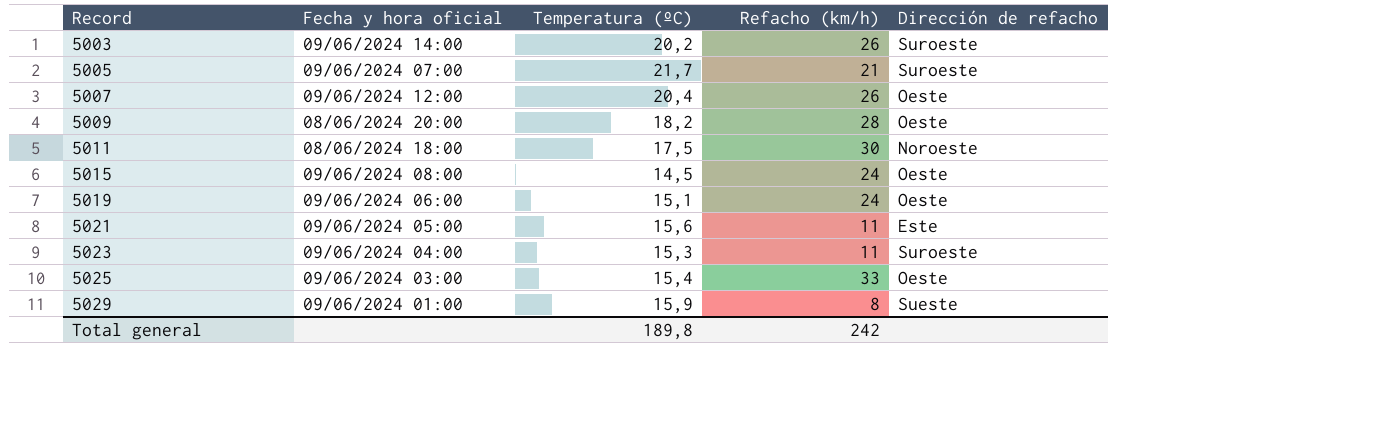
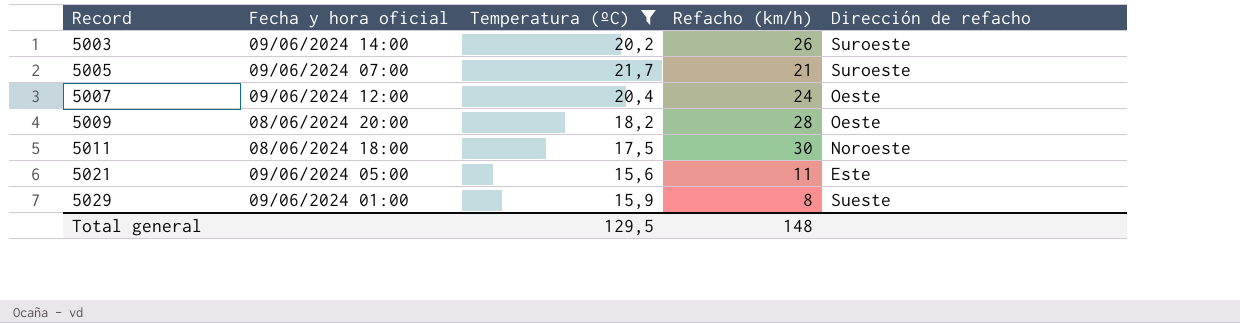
filter: none -> Temperatura (ºC) >= 15,6
5007 | Refacho (km/h): 26 -> 24
Total general | Temperatura (ºC): 189,8 -> 129,5
Total general | Refacho (km/h): 242 -> 148

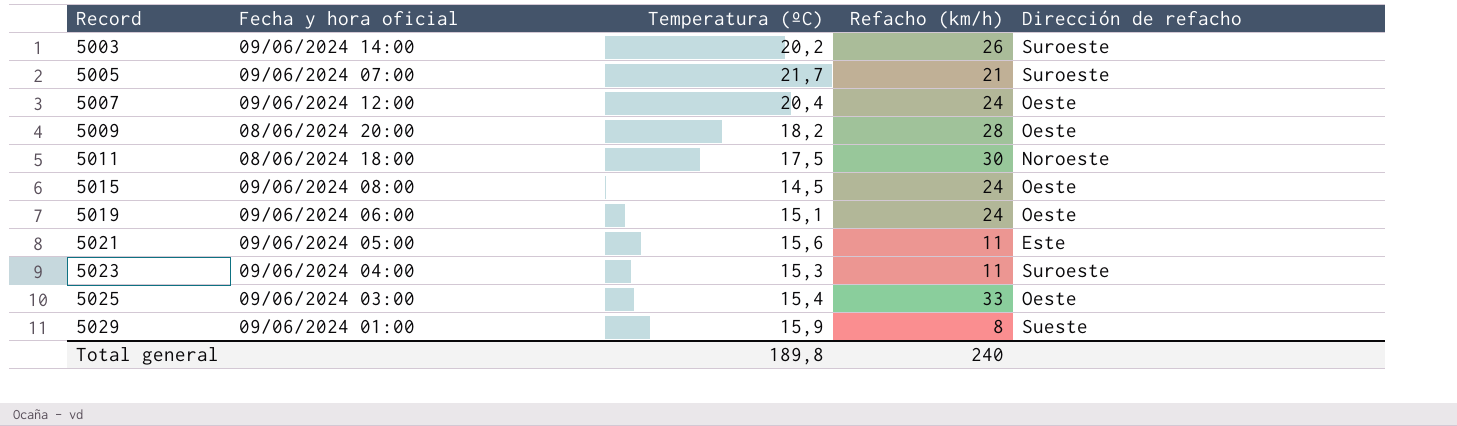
filter: Temperatura (ºC) >= 15,6 -> none
Total general | Temperatura (ºC): 129,5 -> 189,8
Total general | Refacho (km/h): 148 -> 240

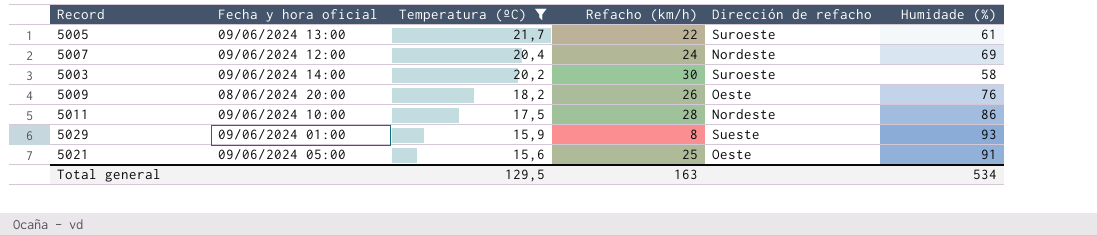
filter: none -> Temperatura (ºC) >= 15,6
row order: Record ascending -> Temperatura (ºC) descending
column Humidade (%) | position: none -> 6
5005 | Fecha y hora oficial: 09/06/2024 07:00 -> 09/06/2024 13:00
5005 | Refacho (km/h): 21 -> 22
5007 | Dirección de refacho: Oeste -> Nordeste
5003 | Refacho (km/h): 26 -> 30
5009 | Refacho (km/h): 28 -> 26
5011 | Fecha y hora oficial: 08/06/2024 18:00 -> 09/06/2024 10:00
5011 | Refacho (km/h): 30 -> 28
5011 | Dirección de refacho: Noroeste -> Nordeste
5021 | Refacho (km/h): 11 -> 25
5021 | Dirección de refacho: Este -> Oeste
Total general | Temperatura (ºC): 189,8 -> 129,5
Total general | Refacho (km/h): 240 -> 163

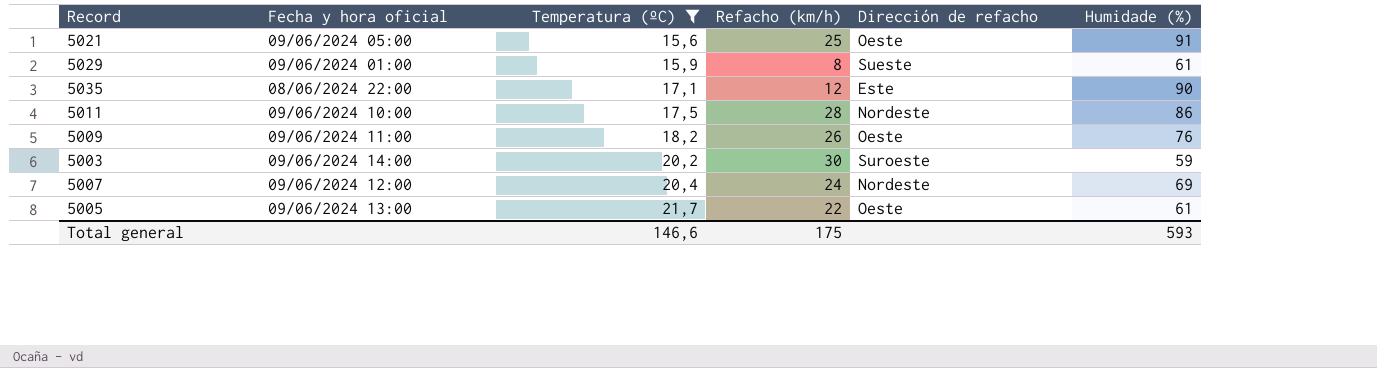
row order: Temperatura (ºC) descending -> Temperatura (ºC) ascending
5029 | Humidade (%): 93 -> 61
row 5035: none -> 08/06/2024 22:00 | 17,1 | 12 | Este | 90
5009 | Fecha y hora oficial: 08/06/2024 20:00 -> 09/06/2024 11:00
5003 | Humidade (%): 58 -> 59
5005 | Dirección de refacho: Suroeste -> Oeste
Total general | Temperatura (ºC): 129,5 -> 146,6
Total general | Refacho (km/h): 163 -> 175
Total general | Humidade (%): 534 -> 593

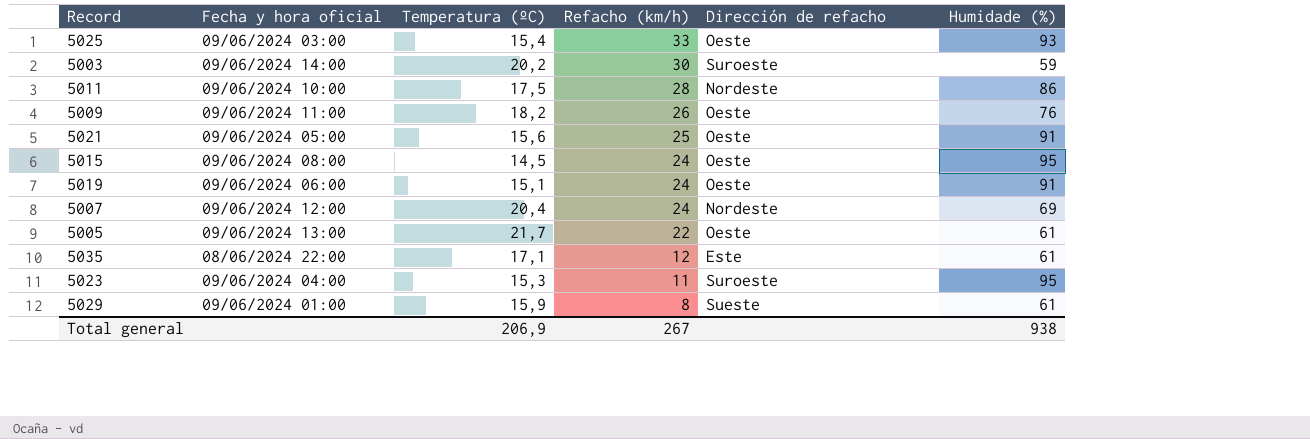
filter: Temperatura (ºC) >= 15,6 -> none
row order: Temperatura (ºC) ascending -> Refacho (km/h) descending
5035 | Humidade (%): 90 -> 61
Total general | Temperatura (ºC): 146,6 -> 206,9
Total general | Refacho (km/h): 175 -> 267
Total general | Humidade (%): 593 -> 938

